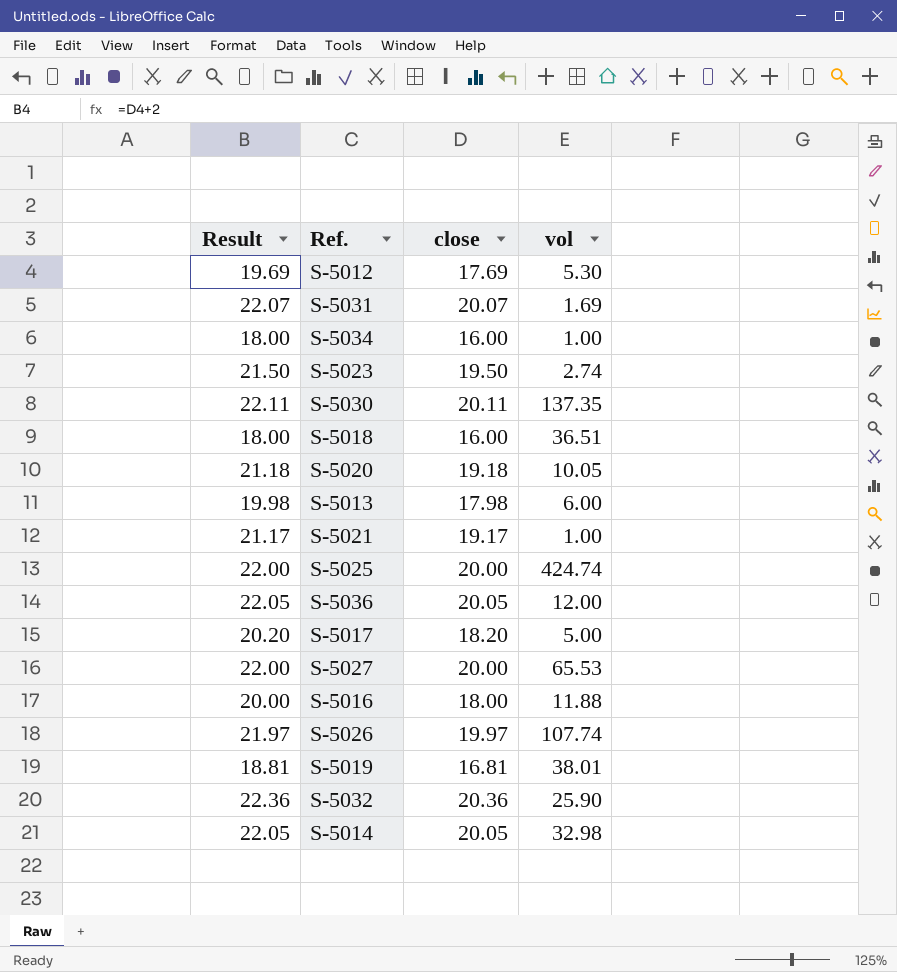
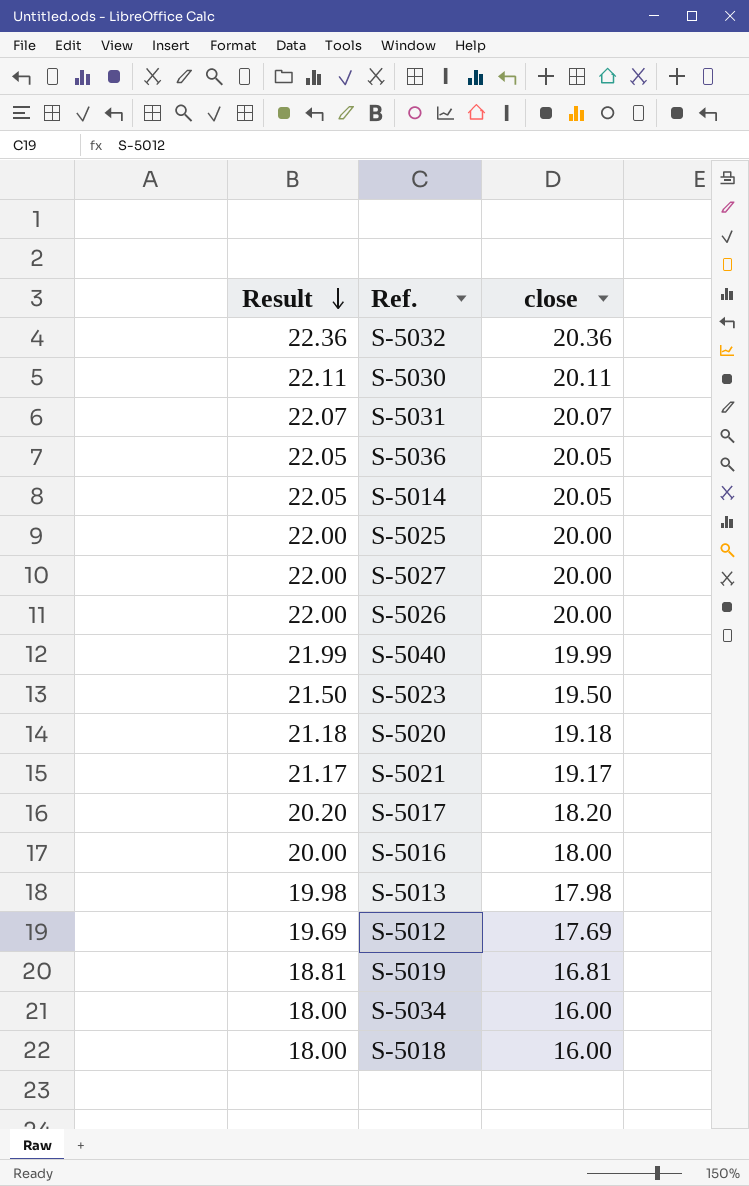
row order: none -> Result descending
column vol | position: 4 -> none
S-5026 | Result: 21.97 -> 22.00
S-5026 | close: 19.97 -> 20.00
row S-5040: none -> 21.99 | 19.99

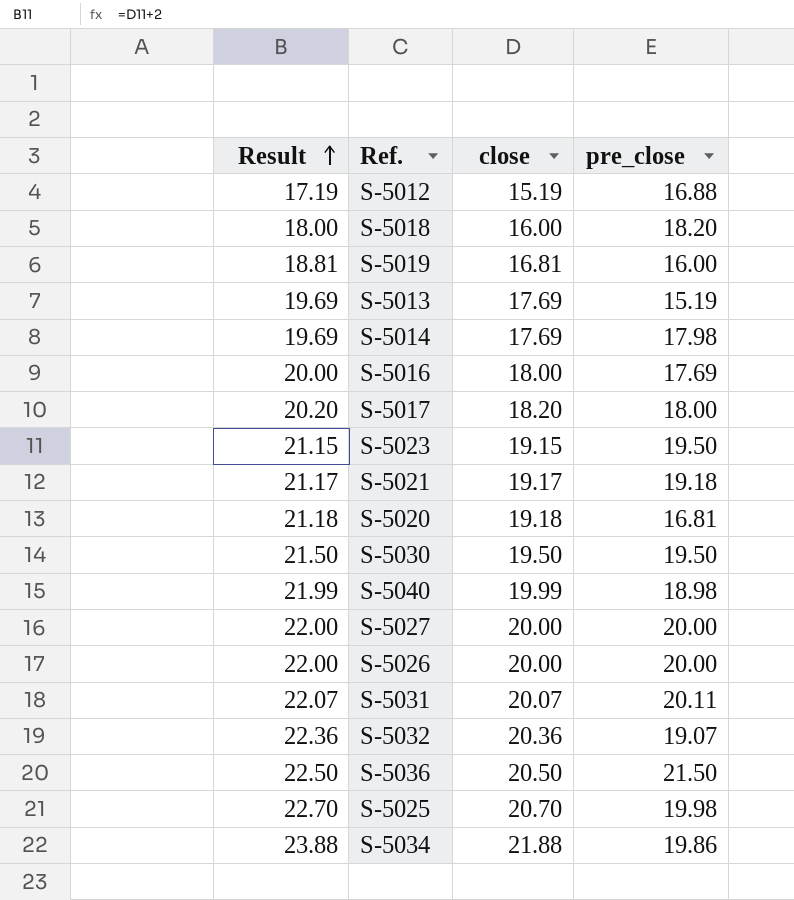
row order: Result descending -> Result ascending
column pre_close | position: none -> 4
S-5012 | Result: 19.69 -> 17.19
S-5012 | close: 17.69 -> 15.19
S-5013 | Result: 19.98 -> 19.69
S-5013 | close: 17.98 -> 17.69
S-5014 | Result: 22.05 -> 19.69
S-5014 | close: 20.05 -> 17.69
S-5023 | Result: 21.50 -> 21.15
S-5023 | close: 19.50 -> 19.15
S-5030 | Result: 22.11 -> 21.50
S-5030 | close: 20.11 -> 19.50
S-5036 | Result: 22.05 -> 22.50
S-5036 | close: 20.05 -> 20.50
S-5025 | Result: 22.00 -> 22.70
S-5025 | close: 20.00 -> 20.70
S-5034 | Result: 18.00 -> 23.88
S-5034 | close: 16.00 -> 21.88

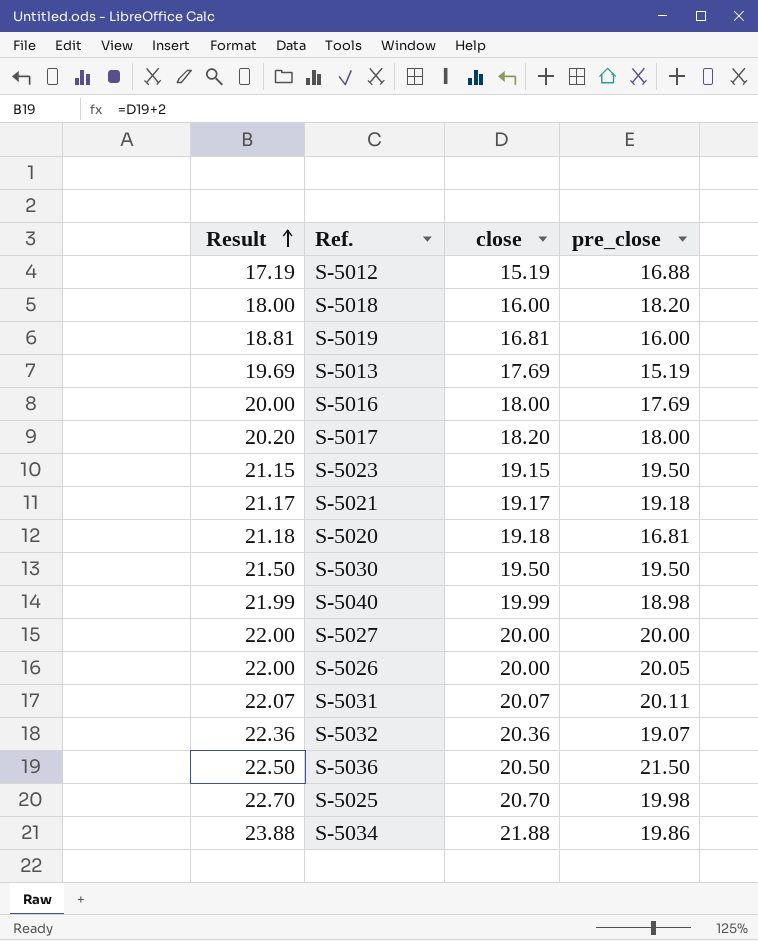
row S-5014: 19.69 | 17.69 | 17.98 -> none
S-5026 | pre_close: 20.00 -> 20.05

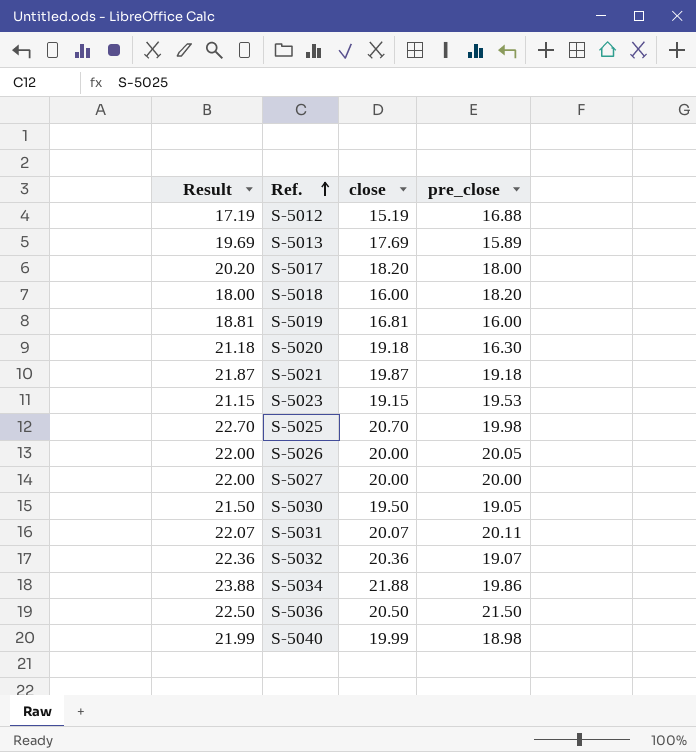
row order: Result ascending -> Ref. ascending
row S-5016: 20.00 | 18.00 | 17.69 -> none
S-5013 | pre_close: 15.19 -> 15.89
S-5020 | pre_close: 16.81 -> 16.30
S-5021 | Result: 21.17 -> 21.87
S-5021 | close: 19.17 -> 19.87
S-5023 | pre_close: 19.50 -> 19.53
S-5030 | pre_close: 19.50 -> 19.05

